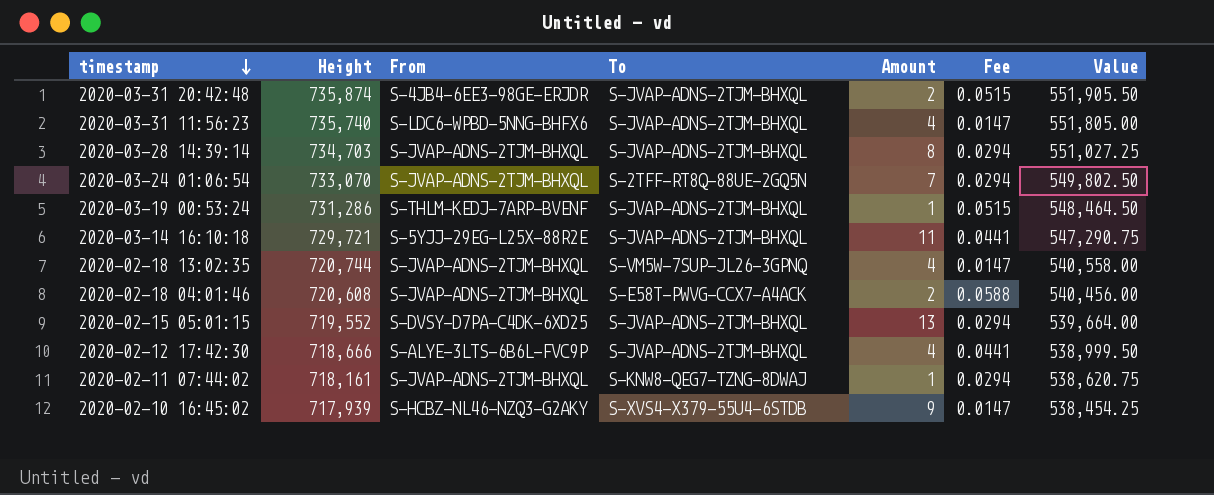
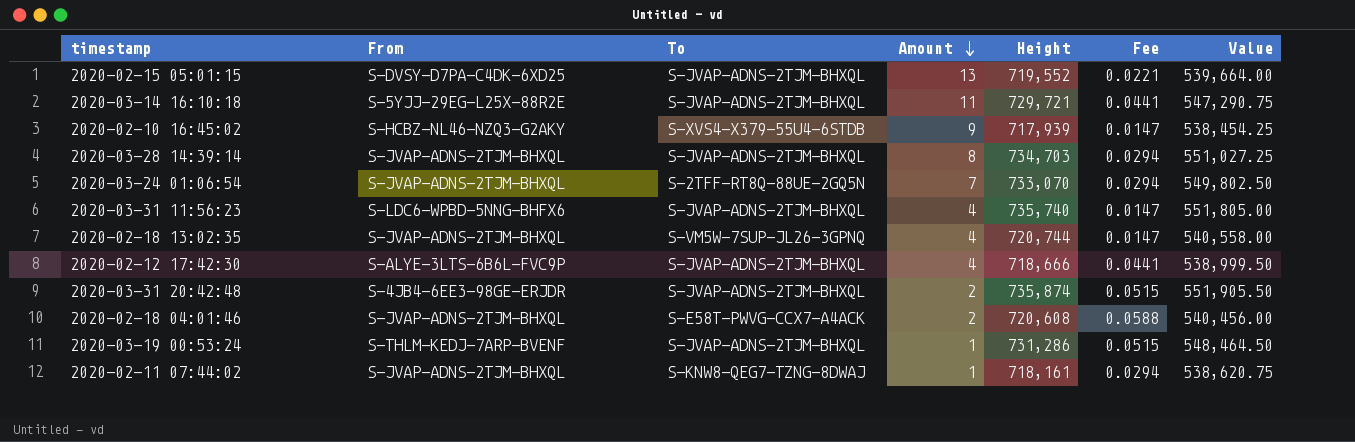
row order: timestamp descending -> Amount descending
column Height | position: 2 -> 5
2020-02-15 05:01:15 | Fee: 0.0294 -> 0.0221

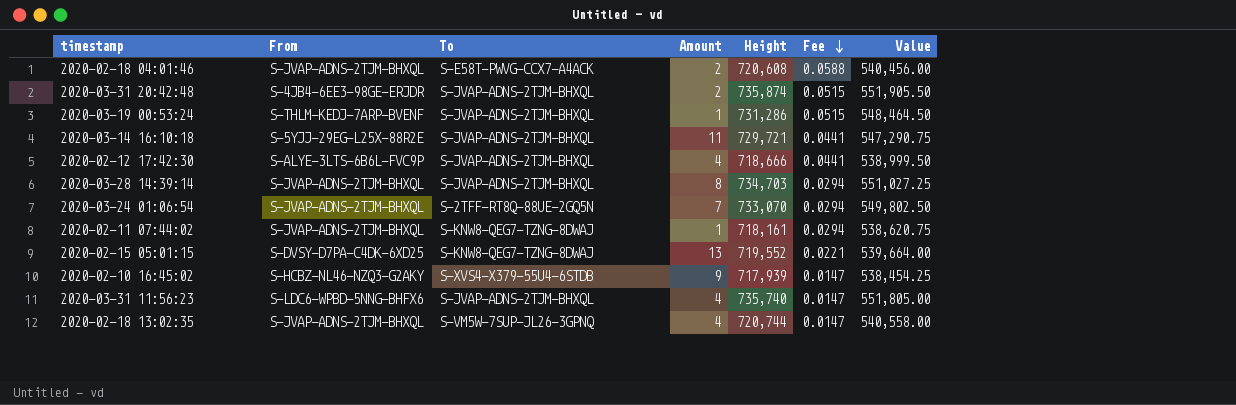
row order: Amount descending -> Fee descending
2020-02-15 05:01:15 | To: S-JVAP-ADNS-2TJM-BHXQL -> S-KNW8-QEG7-TZNG-8DWAJ

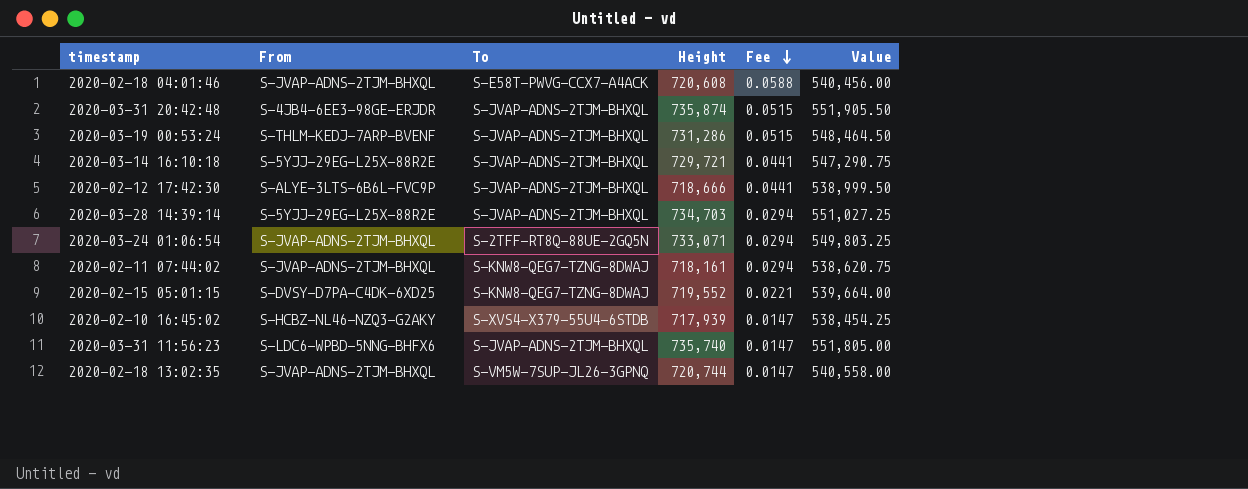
column Amount | position: 4 -> none
2020-03-28 14:39:14 | From: S-JVAP-ADNS-2TJM-BHXQL -> S-5YJJ-29EG-L25X-88R2E
2020-03-24 01:06:54 | Height: 733,070 -> 733,071
2020-03-24 01:06:54 | Value: 549,802.50 -> 549,803.25

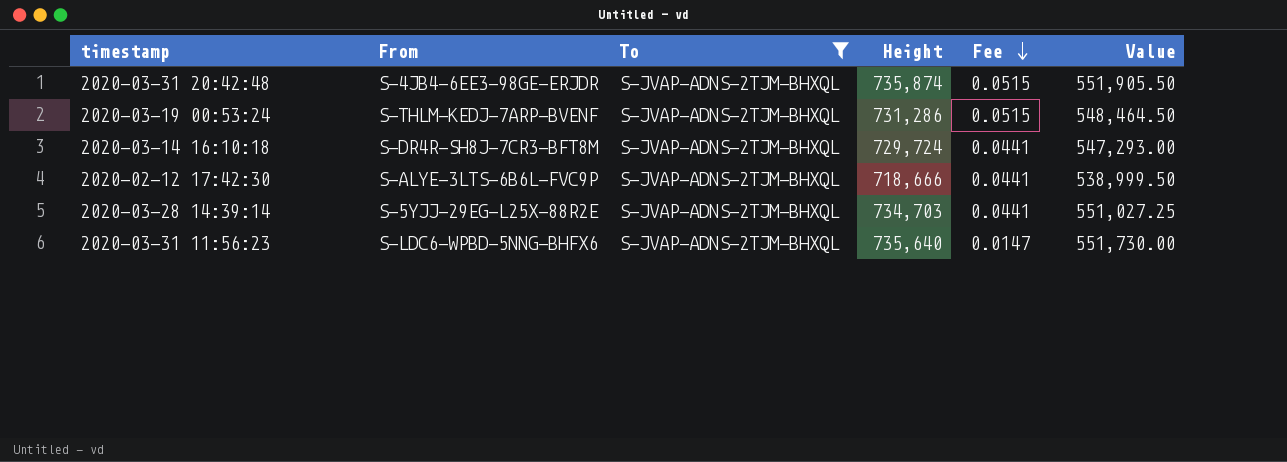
filter: none -> To = S-JVAP-ADNS-2TJM-BHXQL
2020-03-14 16:10:18 | From: S-5YJJ-29EG-L25X-88R2E -> S-DR4R-SH8J-7CR3-BFT8M
2020-03-14 16:10:18 | Height: 729,721 -> 729,724
2020-03-14 16:10:18 | Value: 547,290.75 -> 547,293.00
2020-03-28 14:39:14 | Fee: 0.0294 -> 0.0441
2020-03-31 11:56:23 | Height: 735,740 -> 735,640
2020-03-31 11:56:23 | Value: 551,805.00 -> 551,730.00

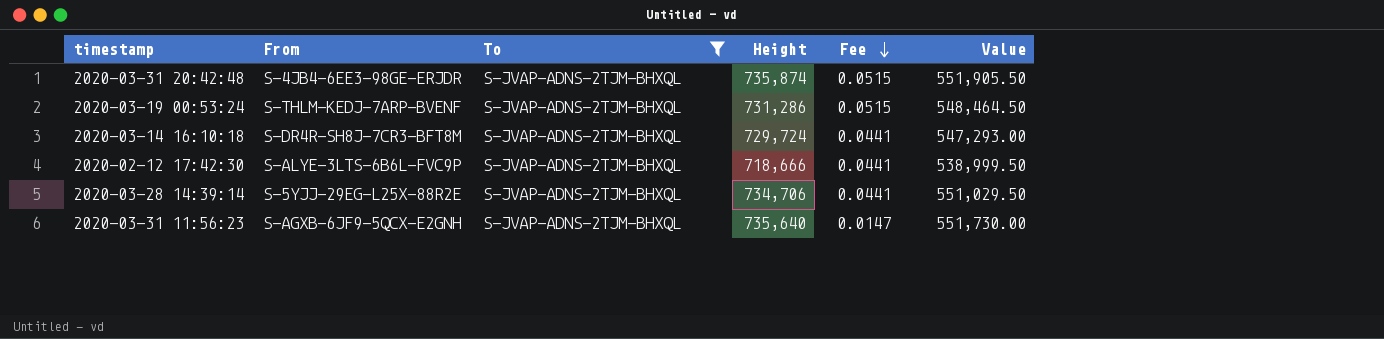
2020-03-28 14:39:14 | Height: 734,703 -> 734,706
2020-03-28 14:39:14 | Value: 551,027.25 -> 551,029.50
2020-03-31 11:56:23 | From: S-LDC6-WPBD-5NNG-BHFX6 -> S-AGXB-6JF9-5QCX-E2GNH

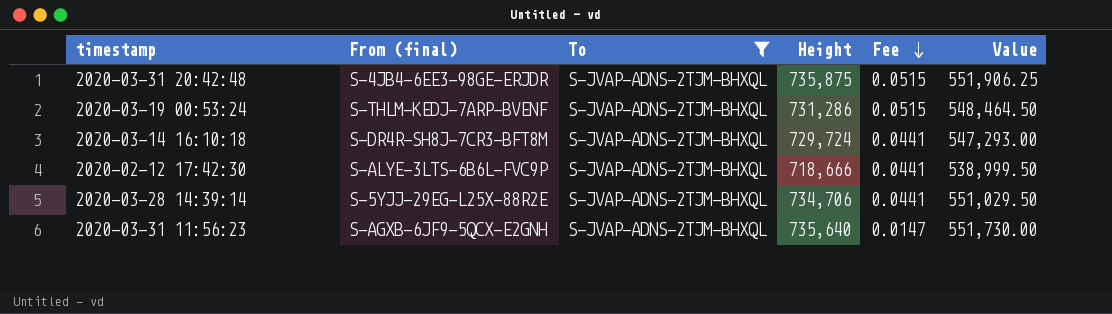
column name: From -> From (final)
2020-03-31 20:42:48 | Height: 735,874 -> 735,875
2020-03-31 20:42:48 | Value: 551,905.50 -> 551,906.25

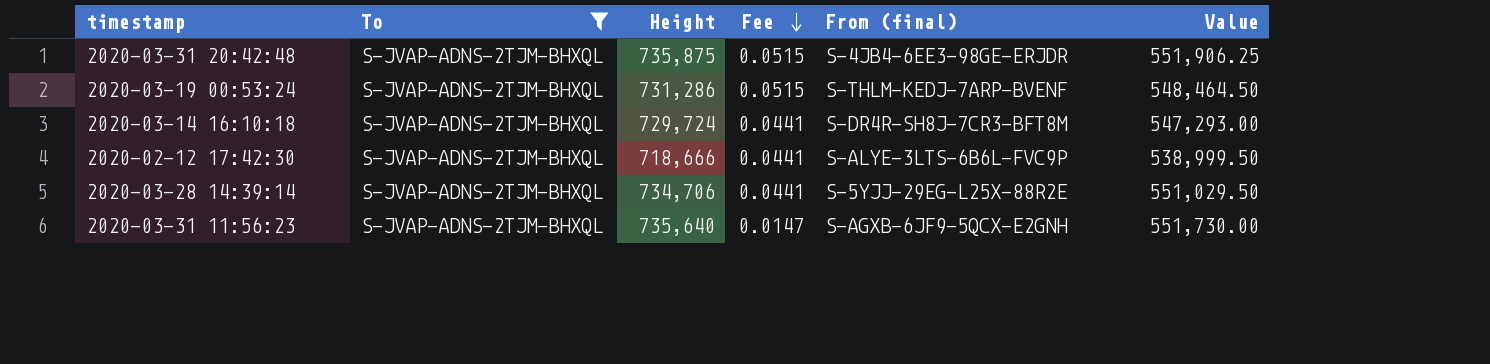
column From (final) | position: 2 -> 5

